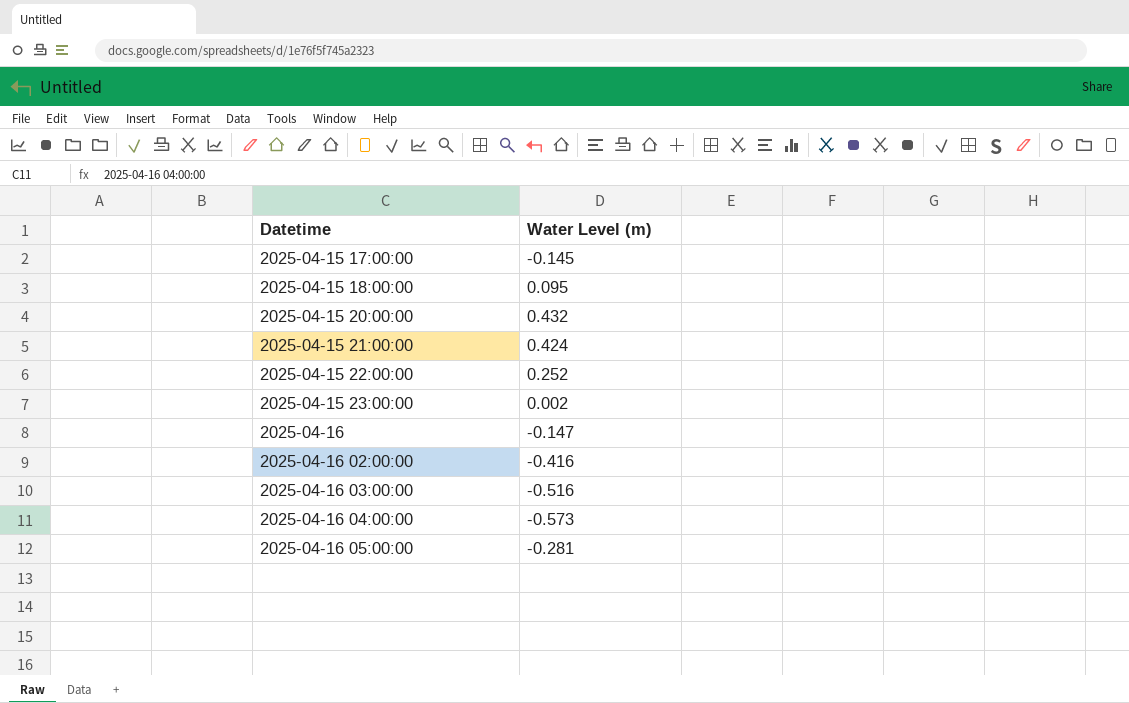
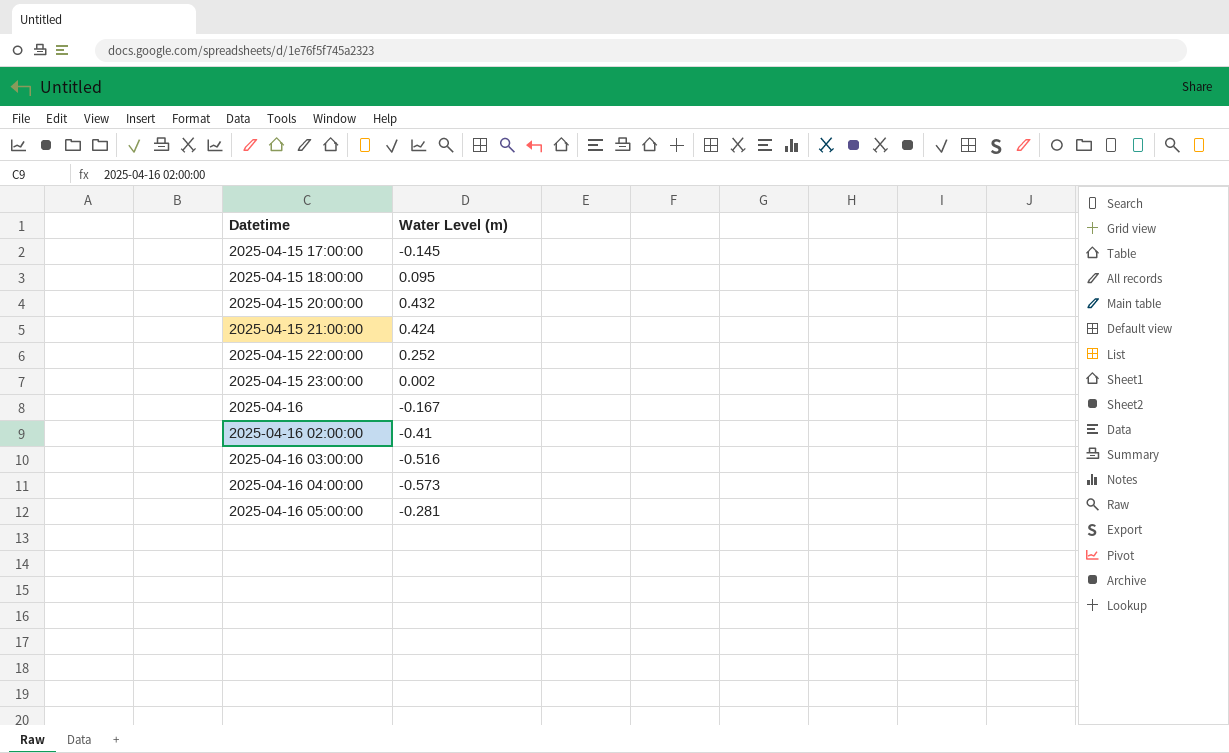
2025-04-16 | Water Level (m): -0.147 -> -0.167
2025-04-16 02:00:00 | Water Level (m): -0.416 -> -0.41

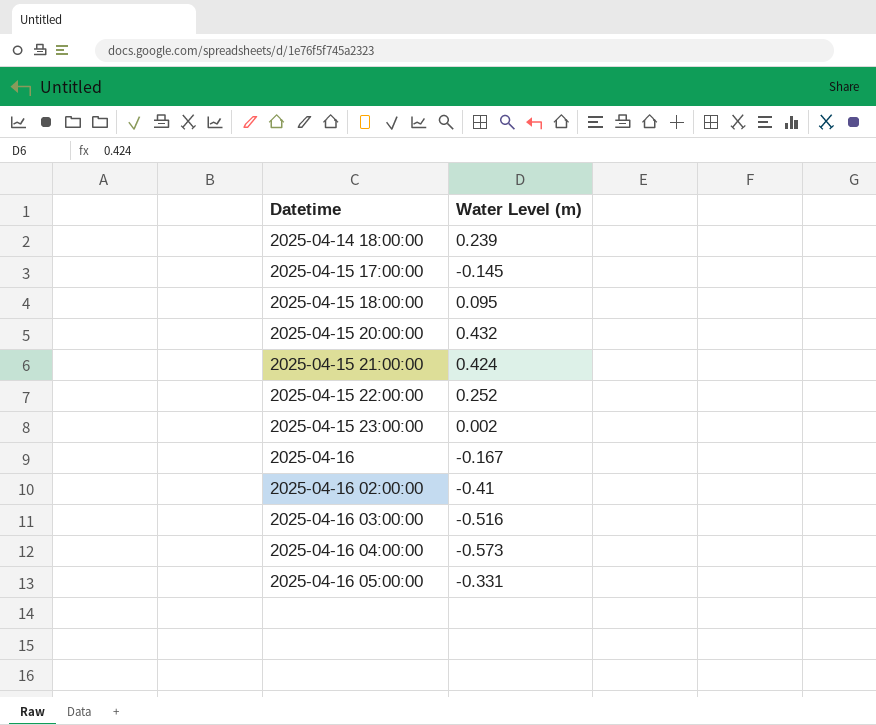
row 2025-04-14 18:00:00: none -> 0.239
2025-04-16 05:00:00 | Water Level (m): -0.281 -> -0.331

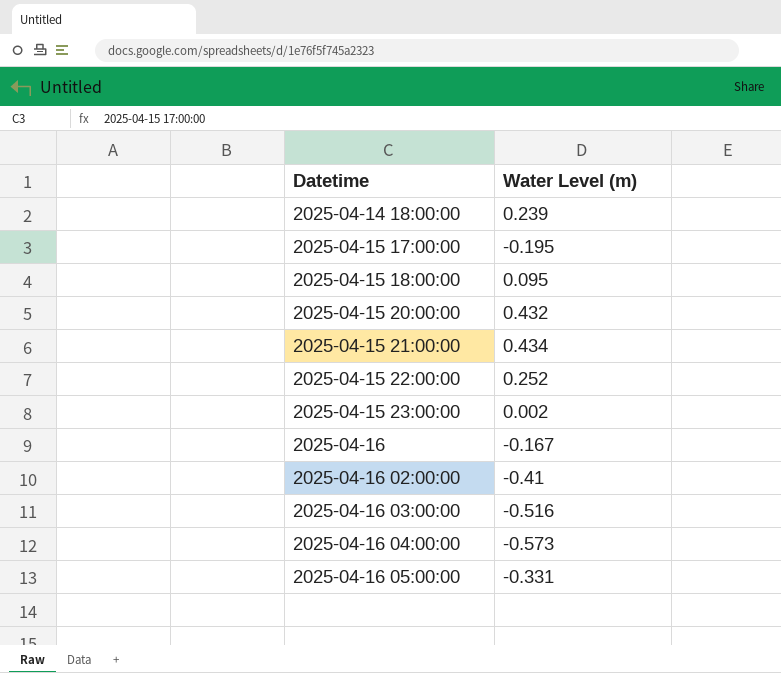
2025-04-15 17:00:00 | Water Level (m): -0.145 -> -0.195
2025-04-15 21:00:00 | Water Level (m): 0.424 -> 0.434

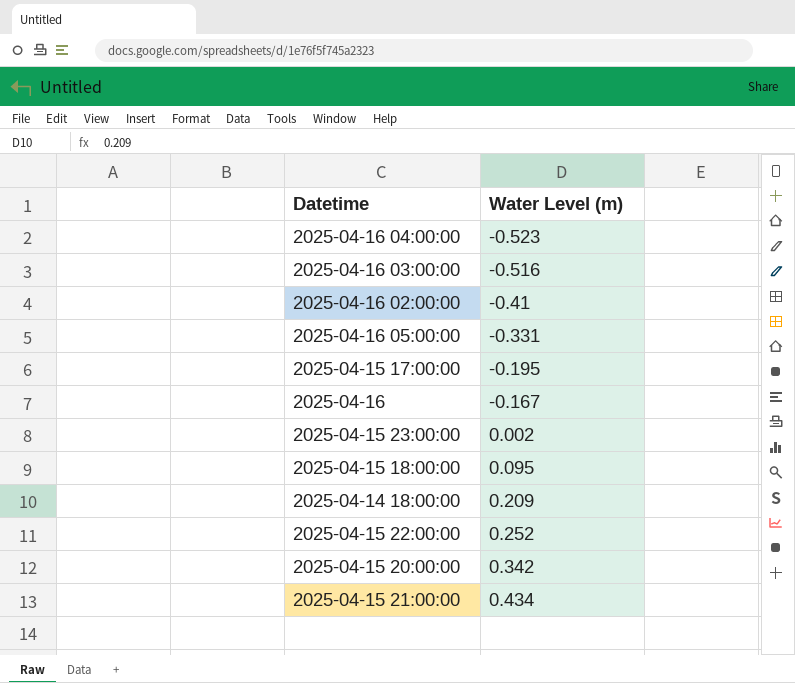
row order: Datetime ascending -> Water Level (m) ascending
2025-04-16 04:00:00 | Water Level (m): -0.573 -> -0.523
2025-04-14 18:00:00 | Water Level (m): 0.239 -> 0.209
2025-04-15 20:00:00 | Water Level (m): 0.432 -> 0.342

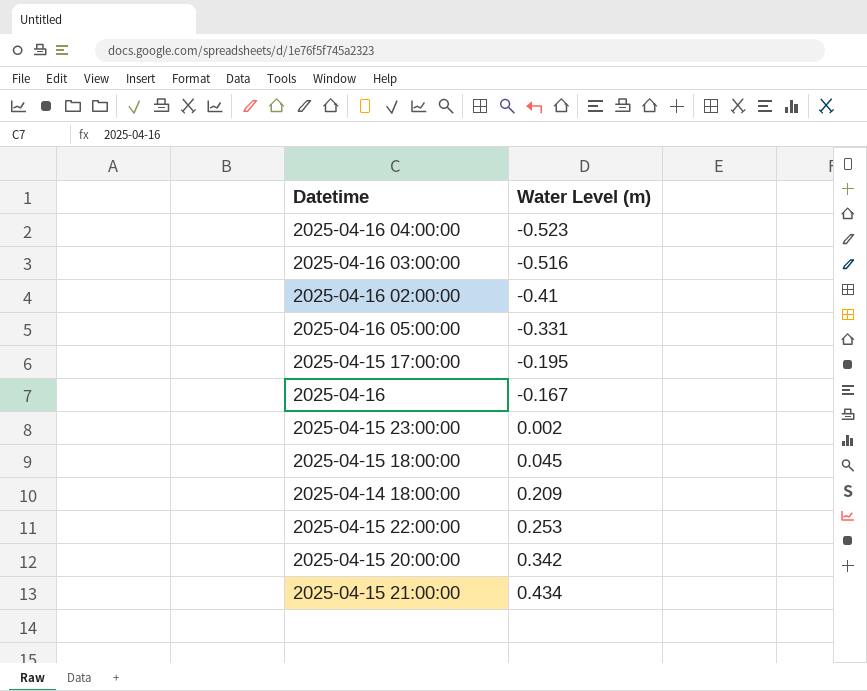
2025-04-15 18:00:00 | Water Level (m): 0.095 -> 0.045
2025-04-15 22:00:00 | Water Level (m): 0.252 -> 0.253

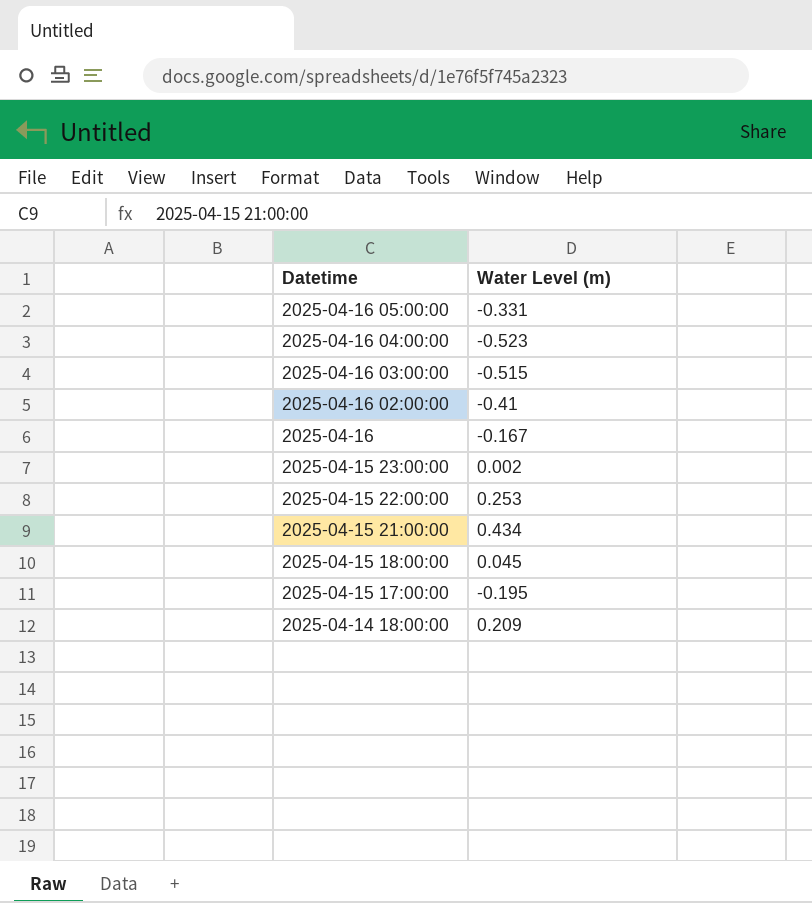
row order: Water Level (m) ascending -> Datetime descending
row 2025-04-15 20:00:00: 0.342 -> none
2025-04-16 03:00:00 | Water Level (m): -0.516 -> -0.515

